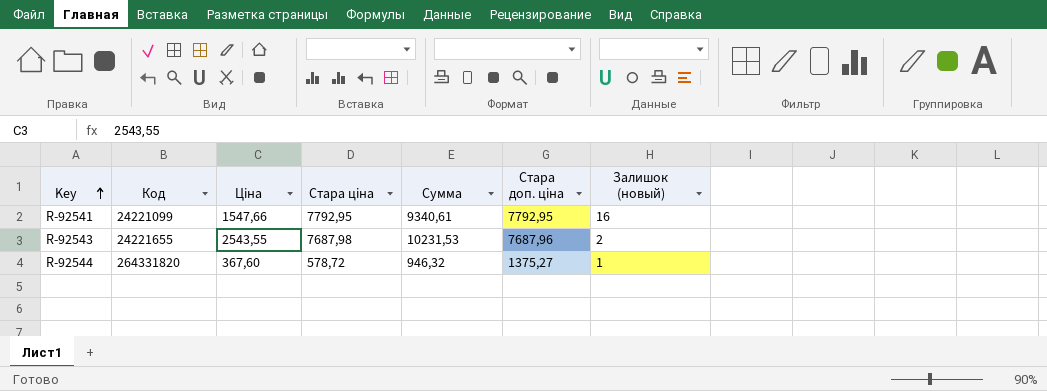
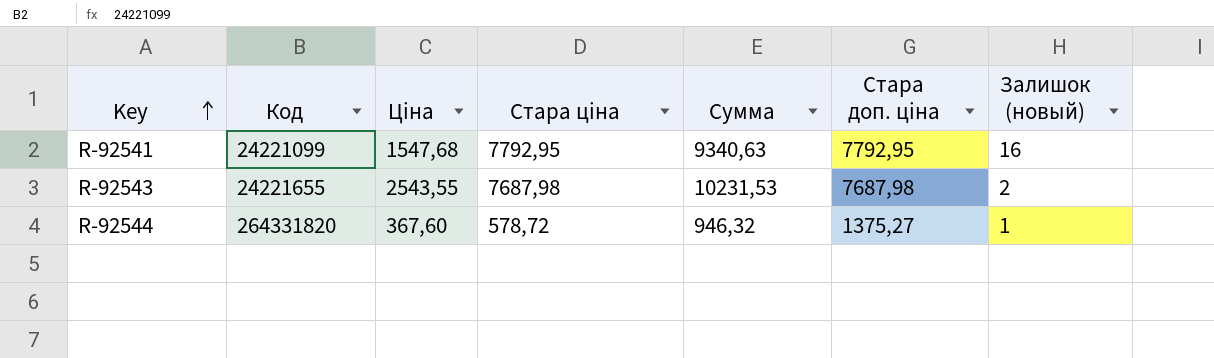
R-92541 | Ціна: 1547,66 -> 1547,68
R-92541 | Сумма: 9340,61 -> 9340,63
R-92543 | Стара доп. ціна: 7687,96 -> 7687,98

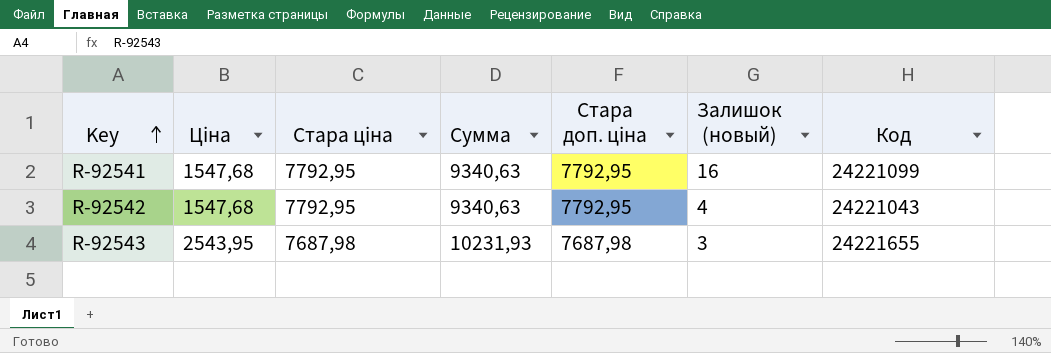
column Код | position: 2 -> 7
row R-92544: 264331820 | 367,60 | 578,72 | 946,32 | 1375,27 | 1 -> none
row R-92542: none -> 1547,68 | 7792,95 | 9340,63 | 7792,95 | 4 | 24221043
R-92543 | Ціна: 2543,55 -> 2543,95
R-92543 | Сумма: 10231,53 -> 10231,93
R-92543 | Залишок (новый): 2 -> 3

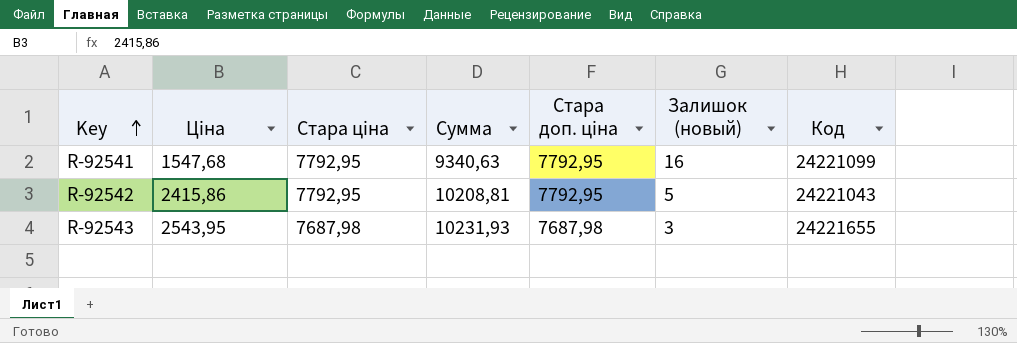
R-92542 | Ціна: 1547,68 -> 2415,86
R-92542 | Сумма: 9340,63 -> 10208,81
R-92542 | Залишок (новый): 4 -> 5

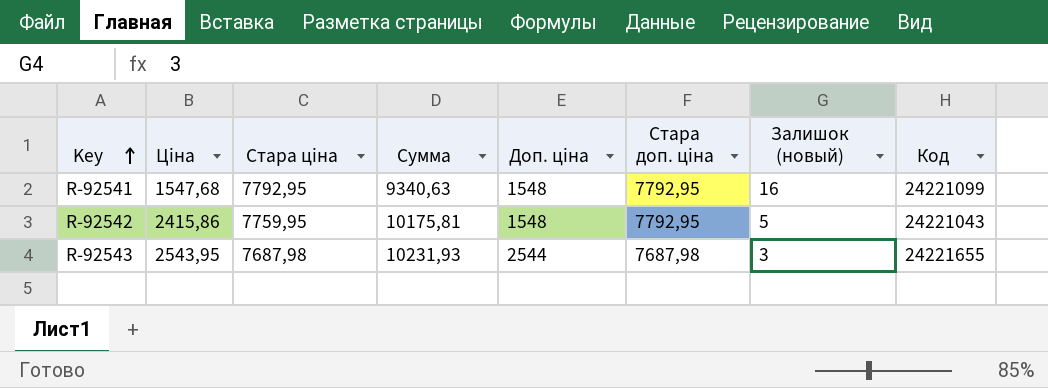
column Доп. ціна | position: none -> 5
R-92542 | Стара ціна: 7792,95 -> 7759,95
R-92542 | Сумма: 10208,81 -> 10175,81

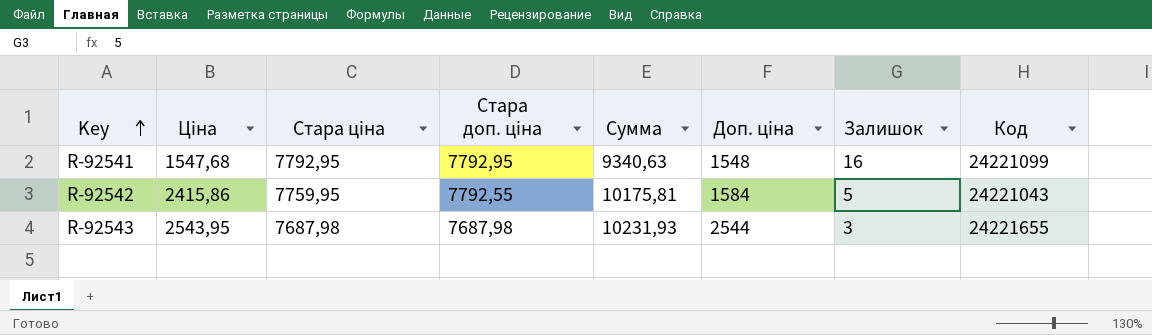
column Стара доп. ціна | position: 6 -> 4
column name: Залишок (новый) -> Залишок
R-92542 | Стара доп. ціна: 7792,95 -> 7792,55
R-92542 | Доп. ціна: 1548 -> 1584

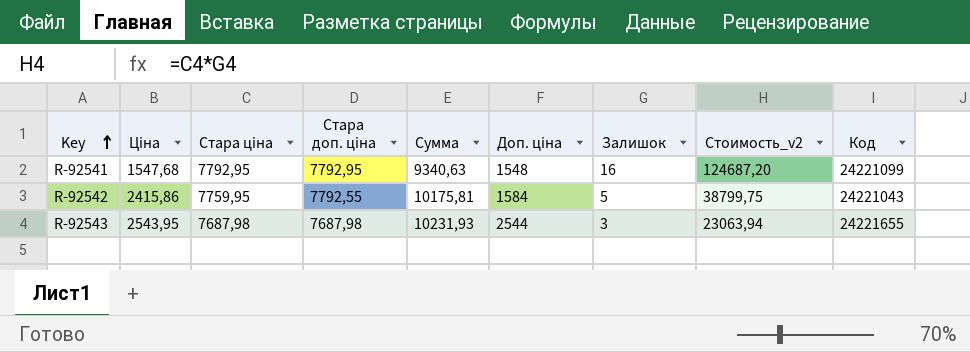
column Стоимость_v2 | formula: none -> [Стара ціна] * [Залишок]

